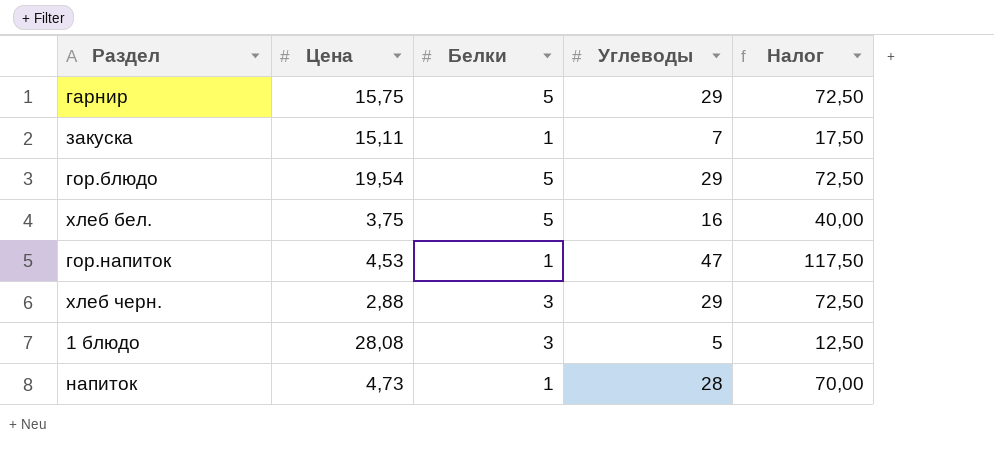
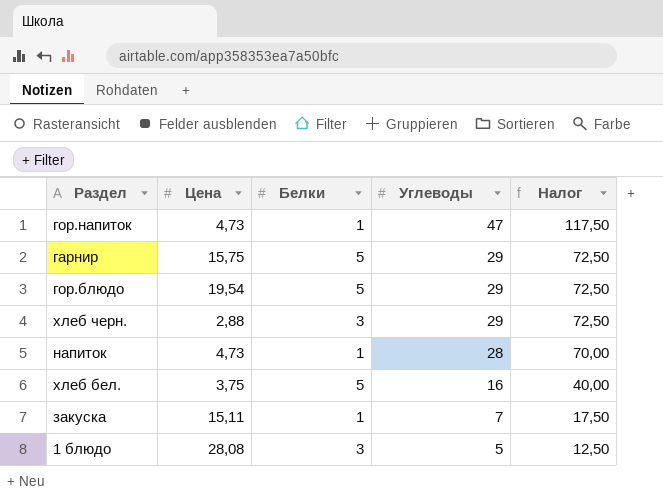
row order: none -> Углеводы descending
гор.напиток | Цена: 4,53 -> 4,73

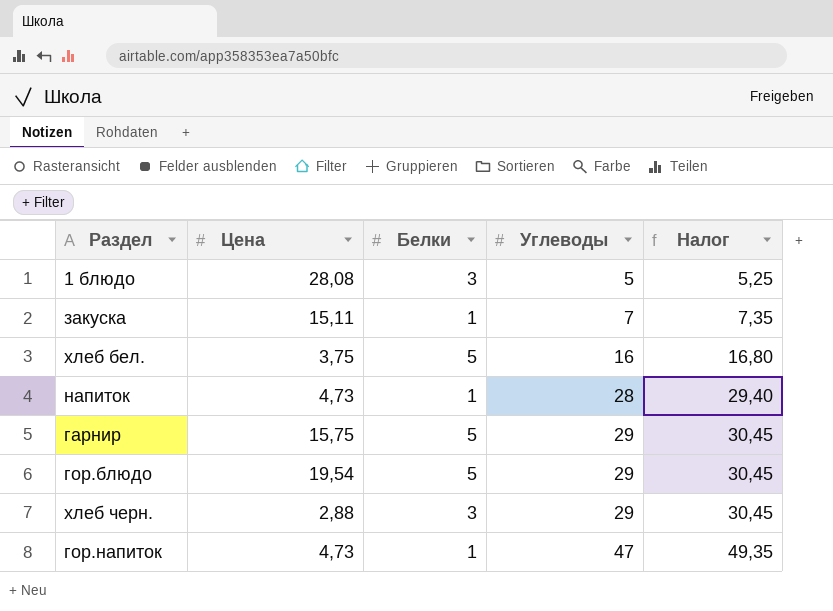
row order: Углеводы descending -> Углеводы ascending
column Налог | formula: [Углеводы] * 2,5 -> [Углеводы] * 1,05

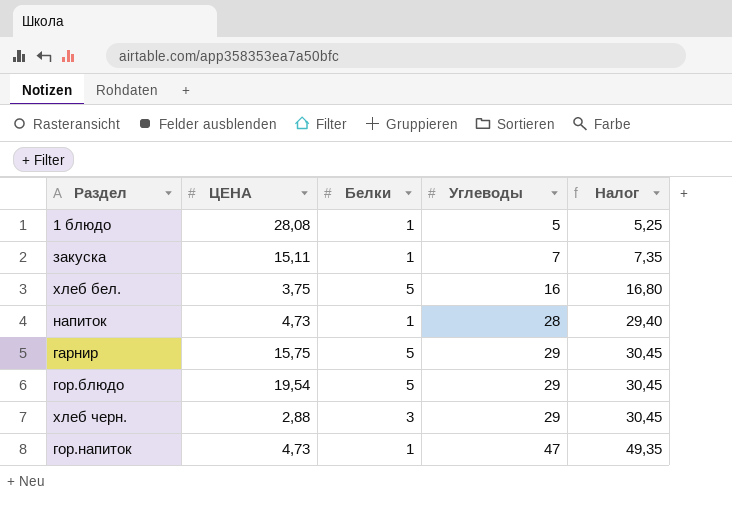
column name: Цена -> ЦЕНА
1 блюдо | Белки: 3 -> 1

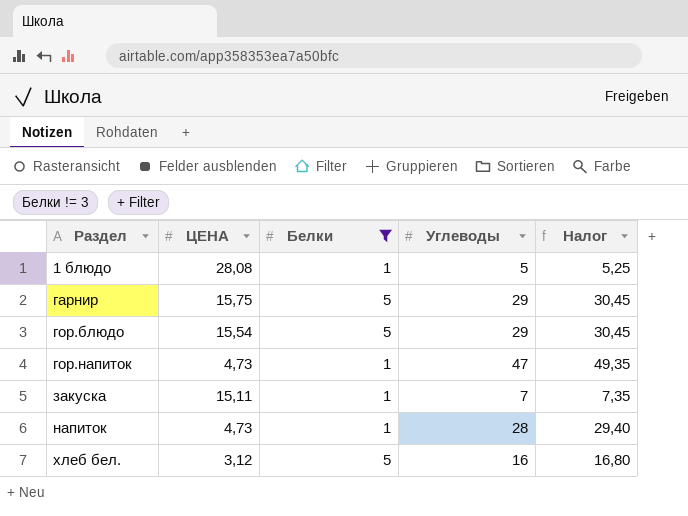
filter: none -> Белки != 3
row order: Углеводы ascending -> Раздел ascending
гор.блюдо | ЦЕНА: 19,54 -> 15,54
хлеб бел. | ЦЕНА: 3,75 -> 3,12

